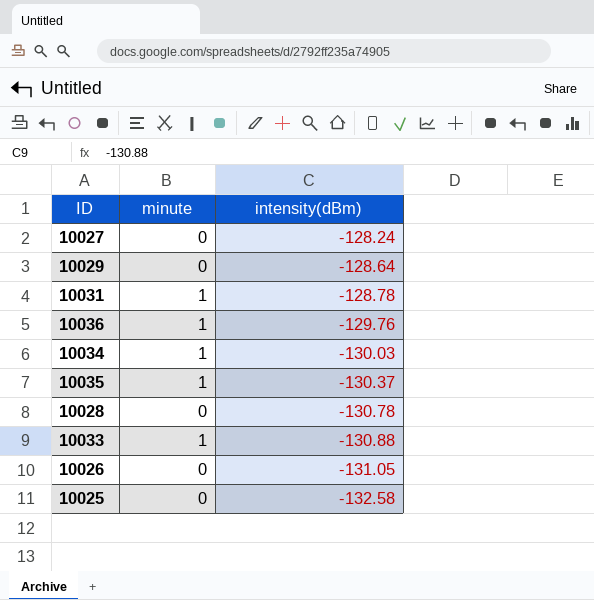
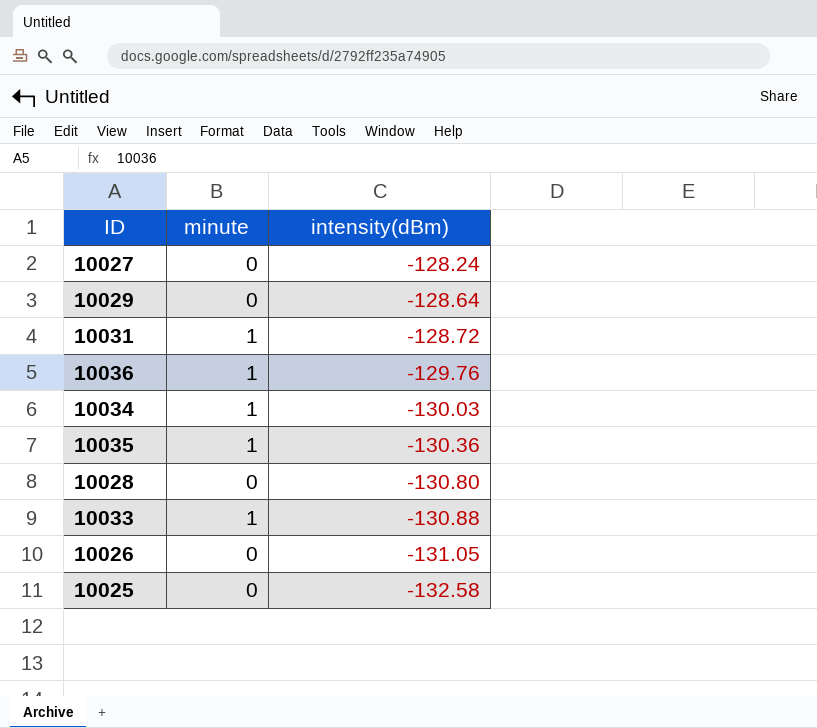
10031 | intensity(dBm): -128.78 -> -128.72
10035 | intensity(dBm): -130.37 -> -130.36
10028 | intensity(dBm): -130.78 -> -130.80

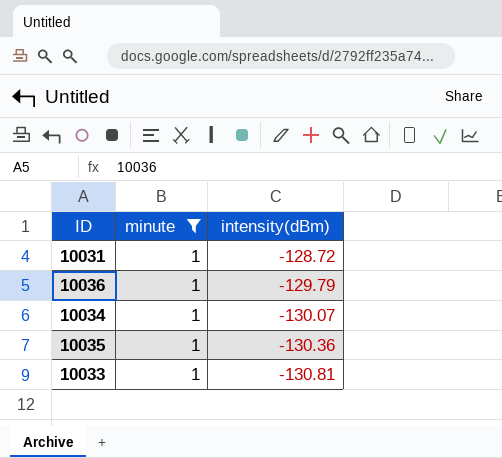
filter: none -> minute = 1
10036 | intensity(dBm): -129.76 -> -129.79
10034 | intensity(dBm): -130.03 -> -130.07
10033 | intensity(dBm): -130.88 -> -130.81

